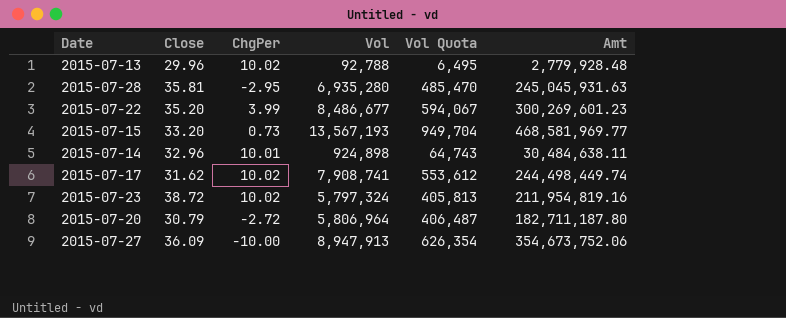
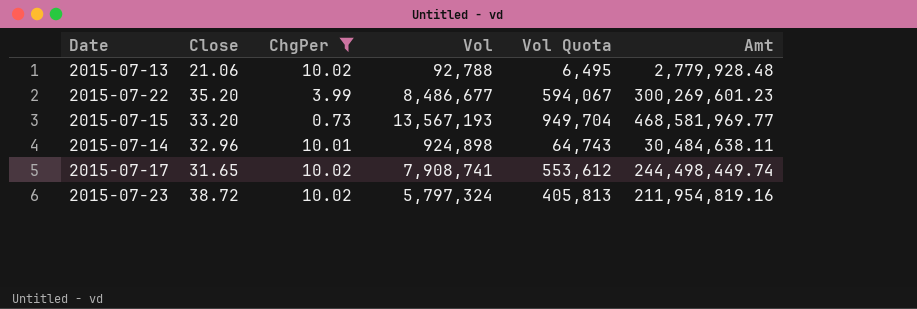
filter: none -> ChgPer >= 0.73
2015-07-13 | Close: 29.96 -> 21.06
2015-07-17 | Close: 31.62 -> 31.65

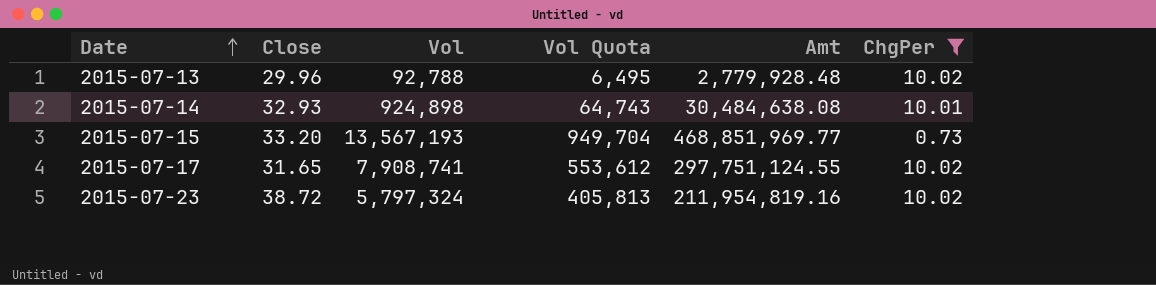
row order: none -> Date ascending
column ChgPer | position: 3 -> 6
row 2015-07-22: 35.20 | 3.99 | 8,486,677 | 594,067 | 300,269,601.23 -> none
2015-07-13 | Close: 21.06 -> 29.96
2015-07-14 | Close: 32.96 -> 32.93
2015-07-14 | Amt: 30,484,638.11 -> 30,484,638.08
2015-07-15 | Amt: 468,581,969.77 -> 468,851,969.77
2015-07-17 | Amt: 244,498,449.74 -> 297,751,124.55

